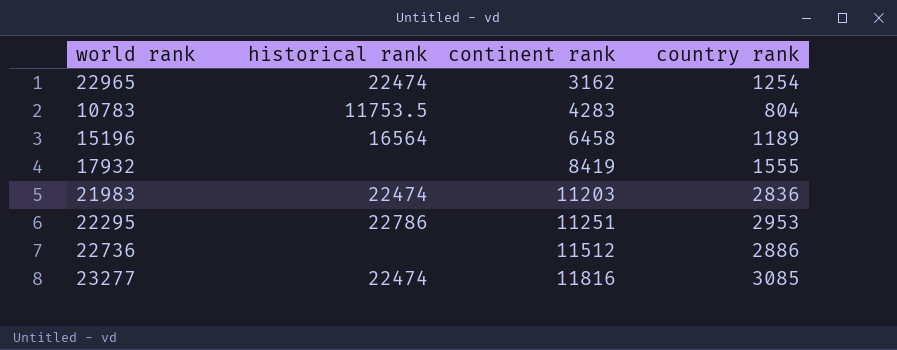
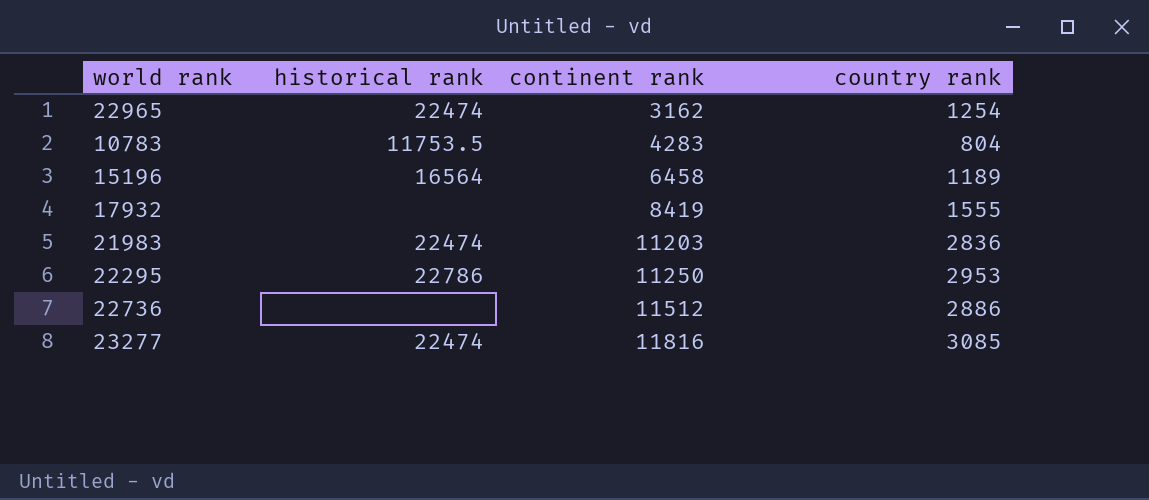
22295 | continent rank: 11251 -> 11250

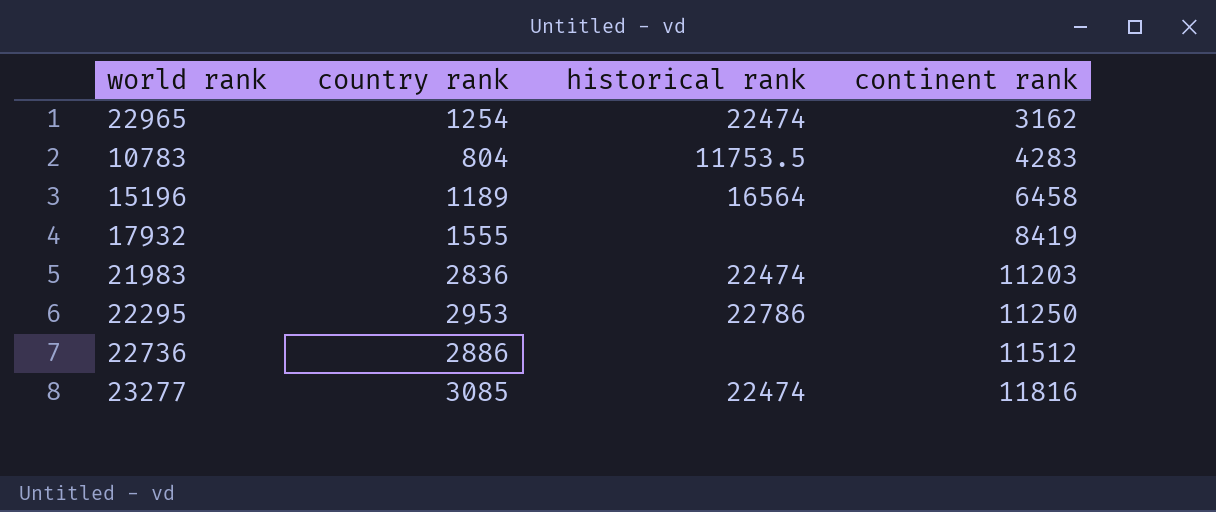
column country rank | position: 4 -> 2

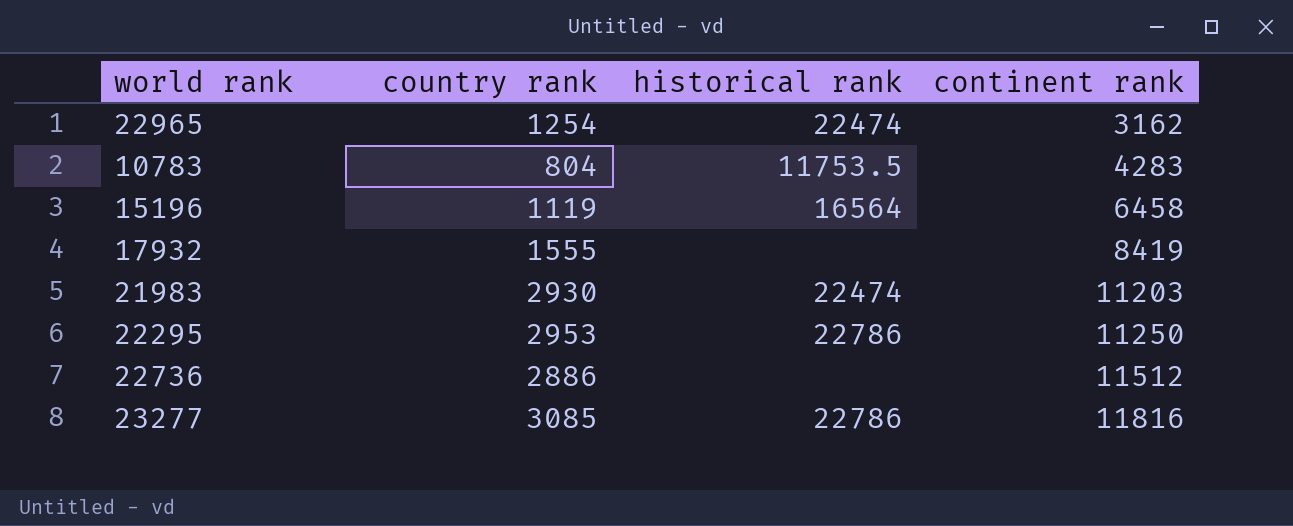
15196 | country rank: 1189 -> 1119
21983 | country rank: 2836 -> 2930
23277 | historical rank: 22474 -> 22786

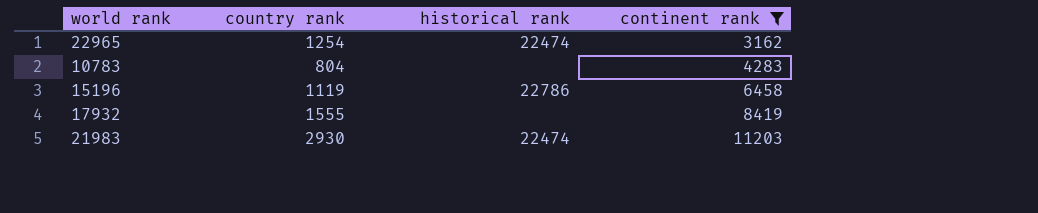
filter: none -> continent rank <= 11203
10783 | historical rank: 11753.5 -> none
15196 | historical rank: 16564 -> 22786

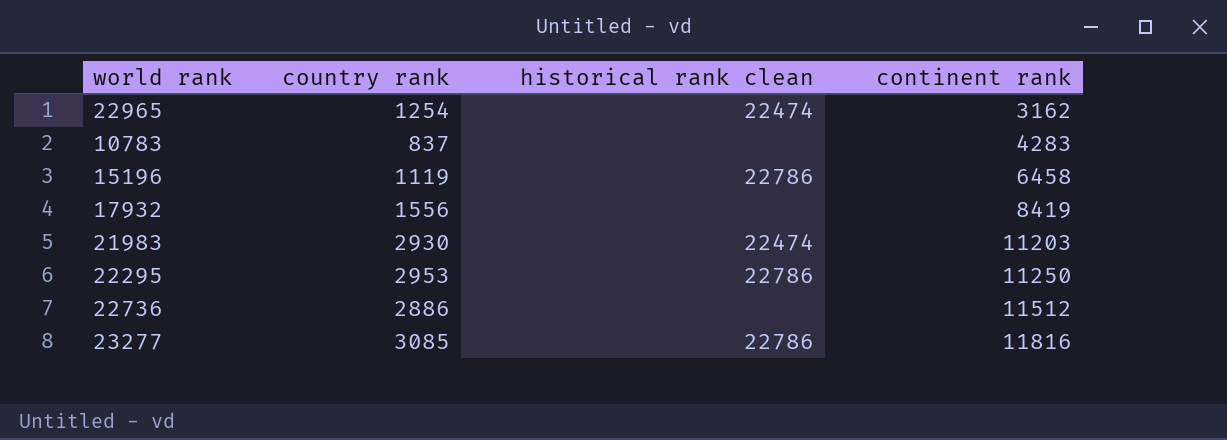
filter: continent rank <= 11203 -> none
column name: historical rank -> historical rank clean
10783 | country rank: 804 -> 837
17932 | country rank: 1555 -> 1556

